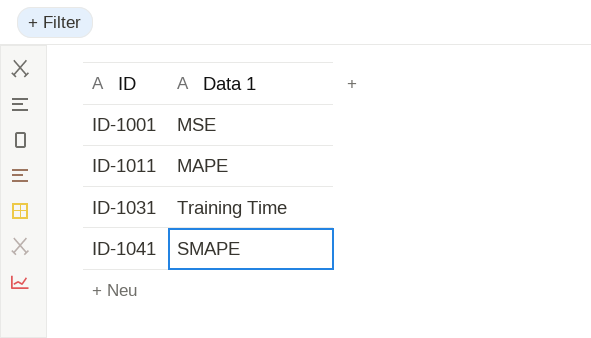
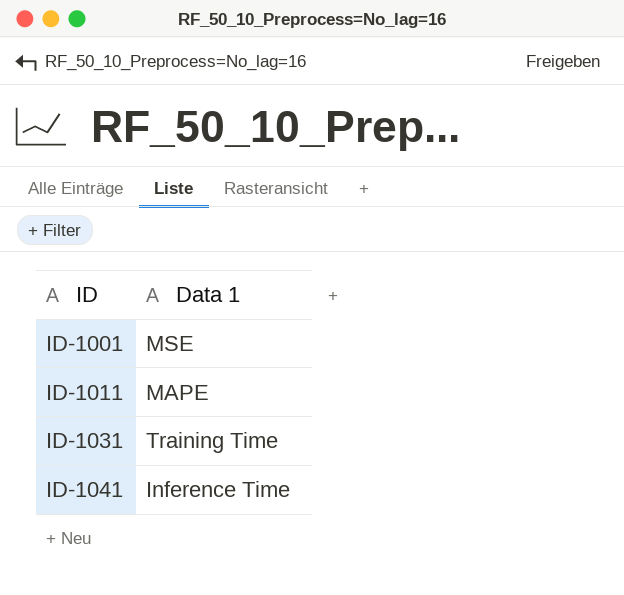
ID-1041 | Data 1: SMAPE -> Inference Time

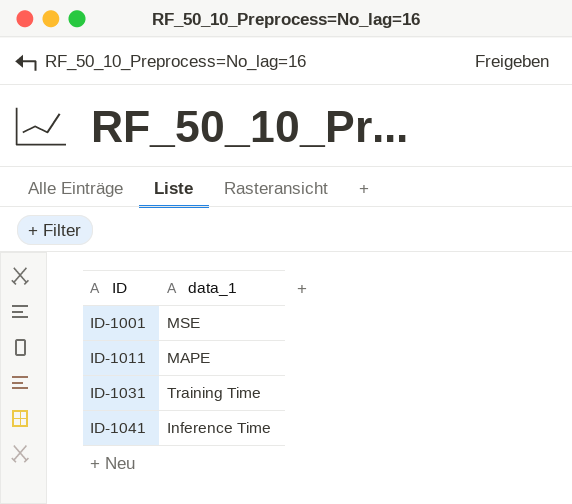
column name: Data 1 -> data_1

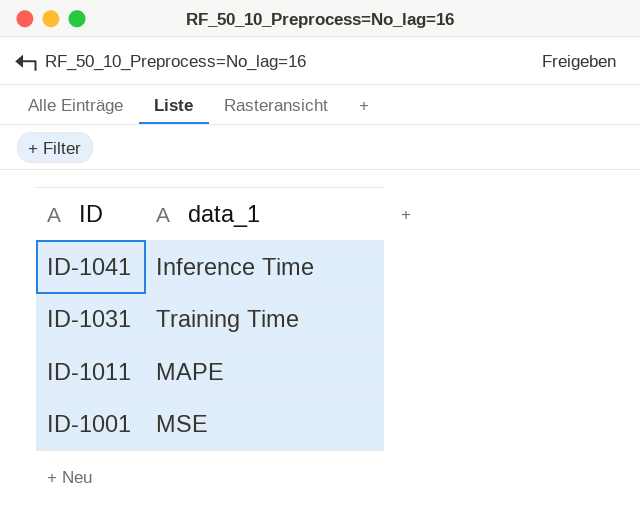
row order: ID ascending -> ID descending

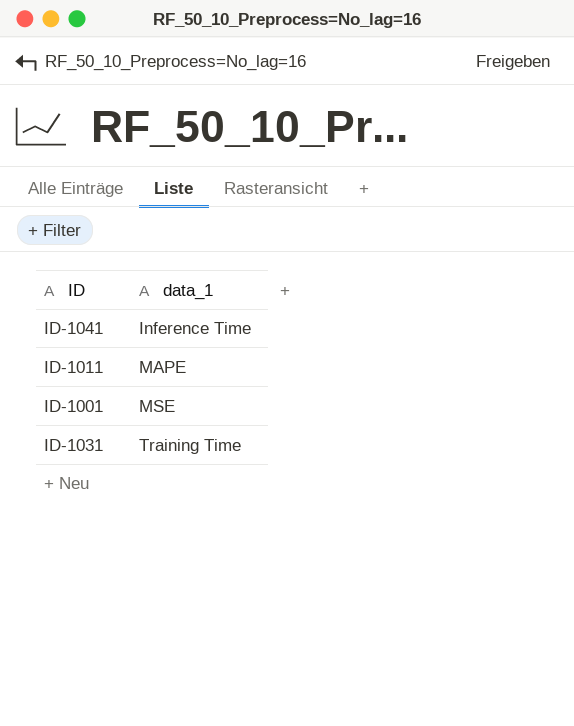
row order: ID descending -> data_1 ascending

